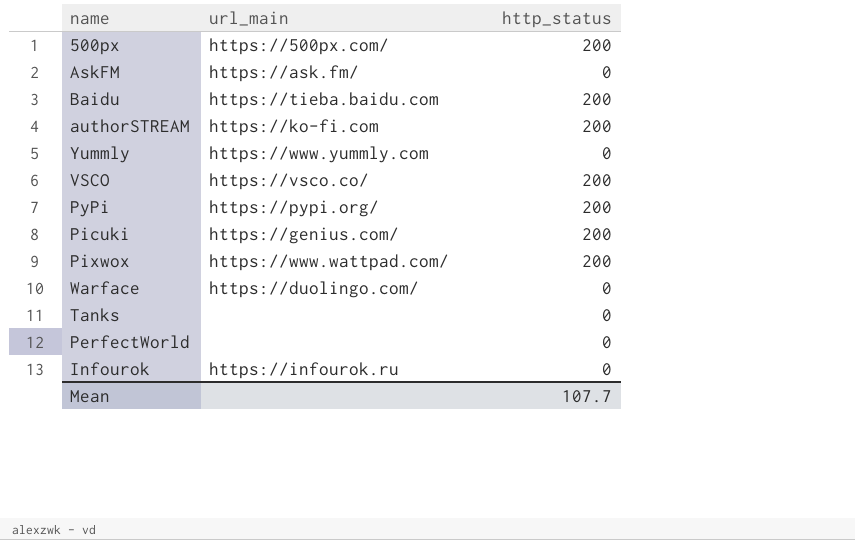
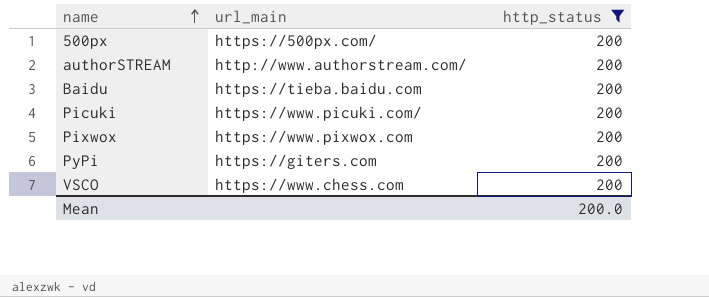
filter: none -> http_status = 200
row order: none -> name ascending
authorSTREAM | url_main: https://ko-fi.com -> http://www.authorstream.com/
Picuki | url_main: https://genius.com/ -> https://www.picuki.com/
Pixwox | url_main: https://www.wattpad.com/ -> https://www.pixwox.com
PyPi | url_main: https://pypi.org/ -> https://giters.com
VSCO | url_main: https://vsco.co/ -> https://www.chess.com
Mean | http_status: 107.7 -> 200.0

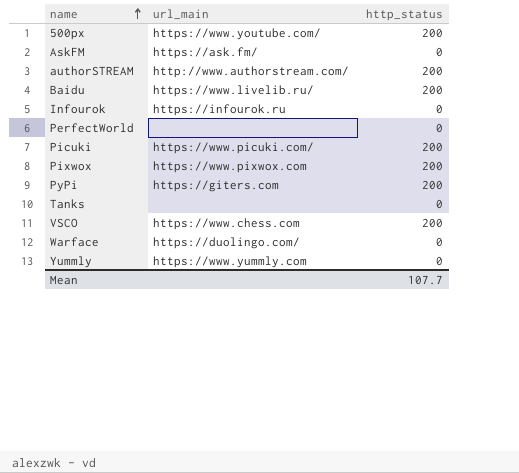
filter: http_status = 200 -> none
500px | url_main: https://500px.com/ -> https://www.youtube.com/
Baidu | url_main: https://tieba.baidu.com -> https://www.livelib.ru/
Mean | http_status: 200.0 -> 107.7

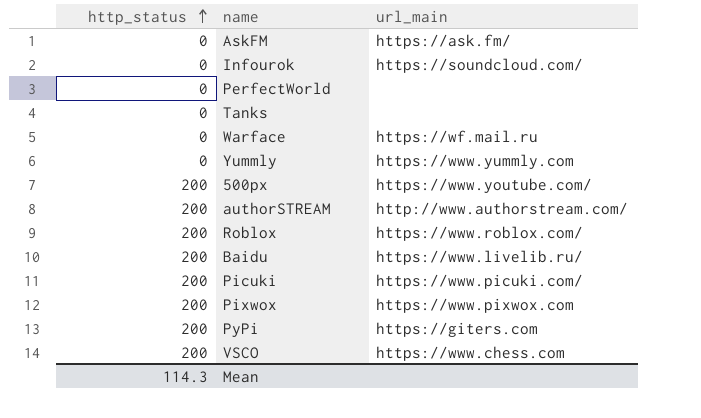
row order: name ascending -> http_status ascending
column http_status | position: 3 -> 1
Infourok | url_main: https://infourok.ru -> https://soundcloud.com/
Warface | url_main: https://duolingo.com/ -> https://wf.mail.ru
row Roblox: none -> 200 | https://www.roblox.com/
Mean | http_status: 107.7 -> 114.3

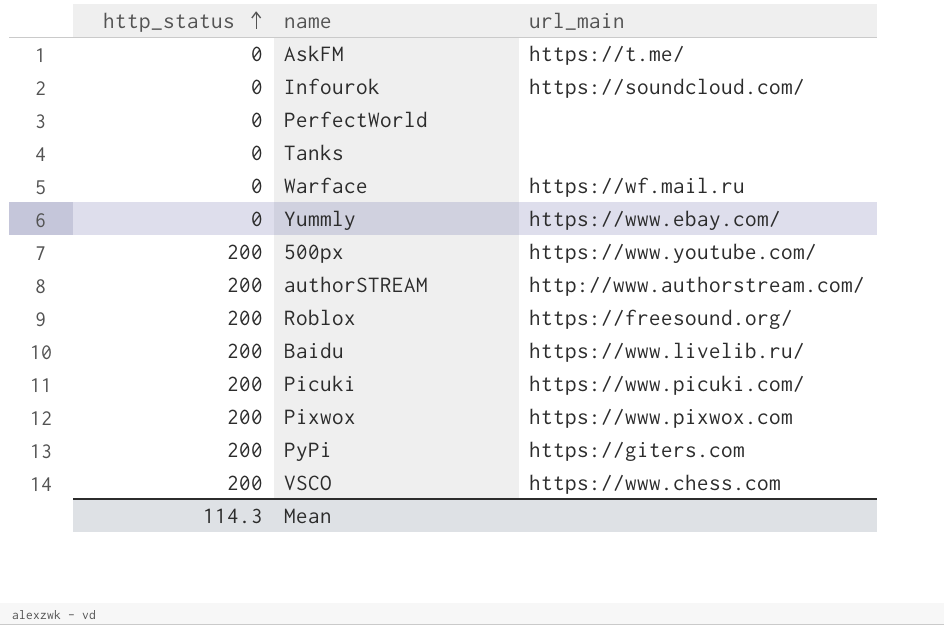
AskFM | url_main: https://ask.fm/ -> https://t.me/
Yummly | url_main: https://www.yummly.com -> https://www.ebay.com/
Roblox | url_main: https://www.roblox.com/ -> https://freesound.org/

